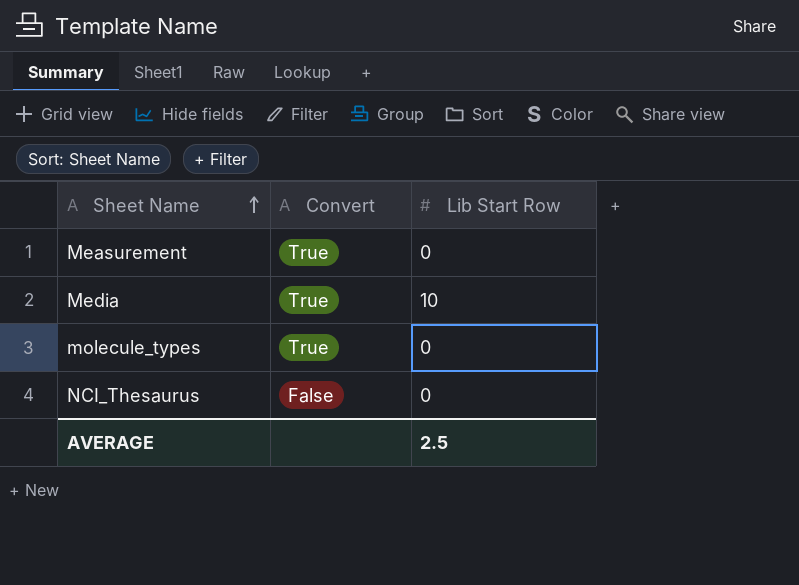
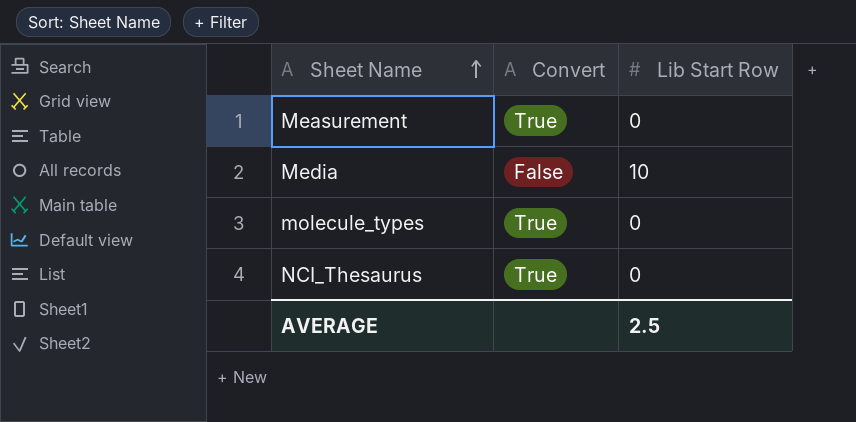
Media | Convert: True -> False
NCI_Thesaurus | Convert: False -> True

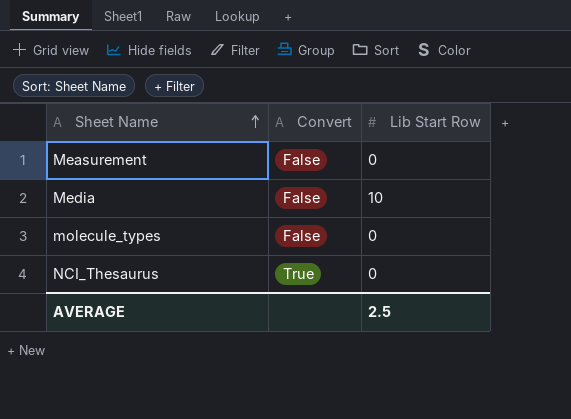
Measurement | Convert: True -> False
molecule_types | Convert: True -> False

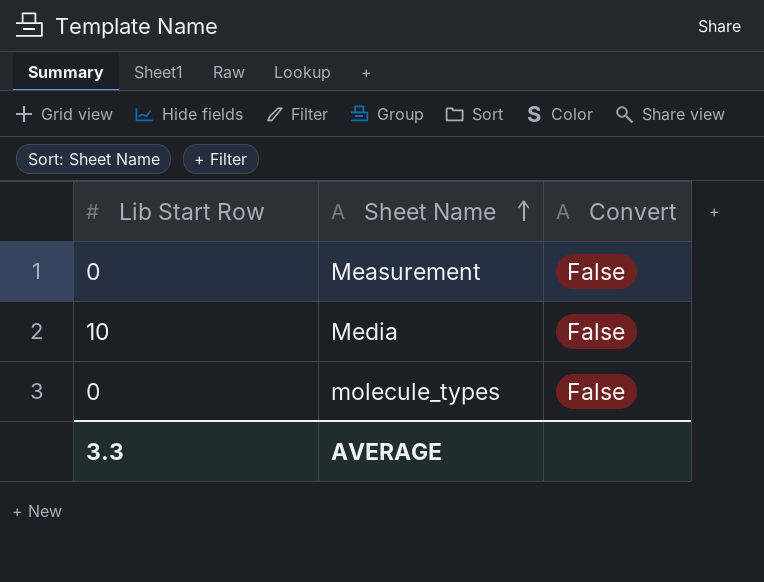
column Lib Start Row | position: 3 -> 1
row NCI_Thesaurus: True | 0 -> none
AVERAGE | Lib Start Row: 2.5 -> 3.3

